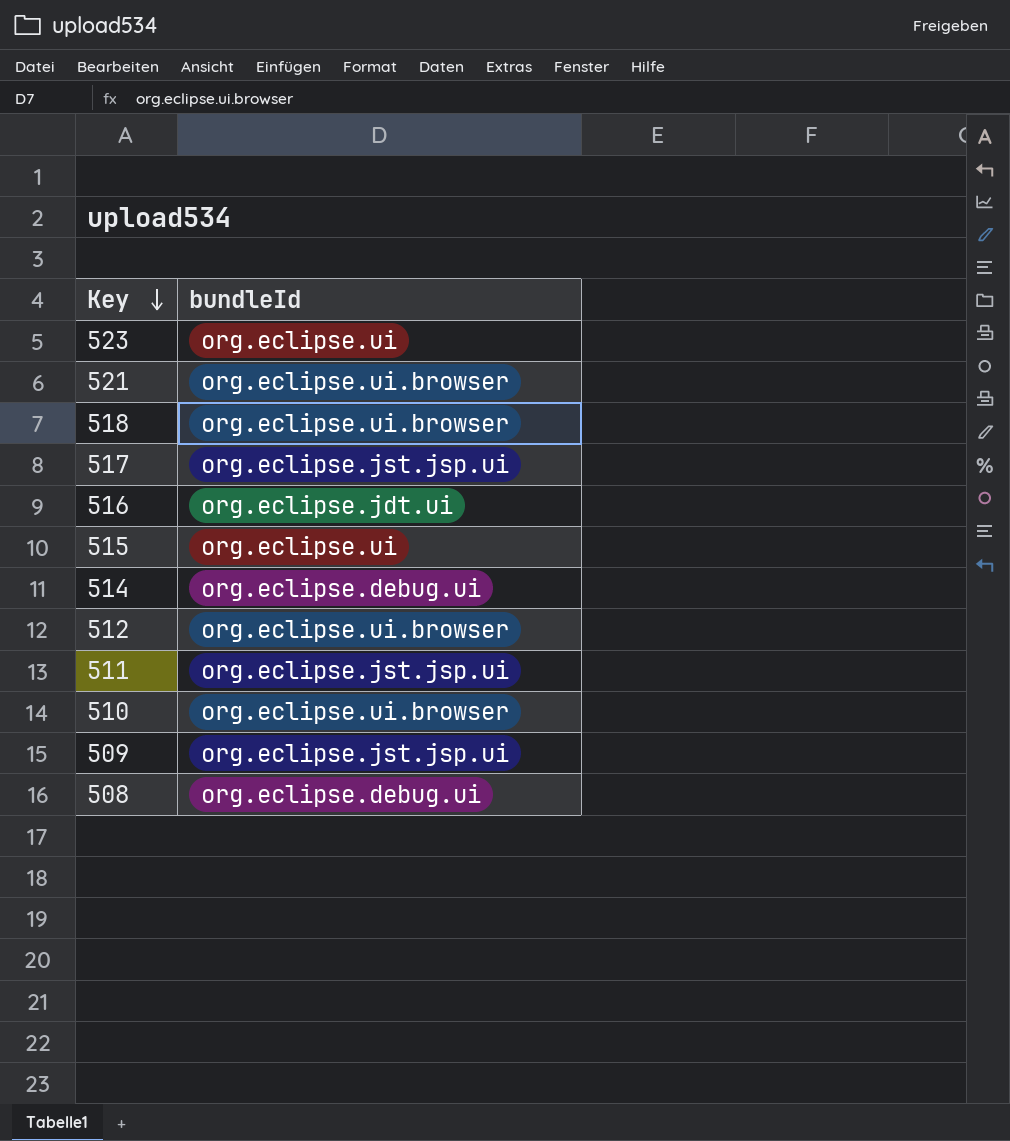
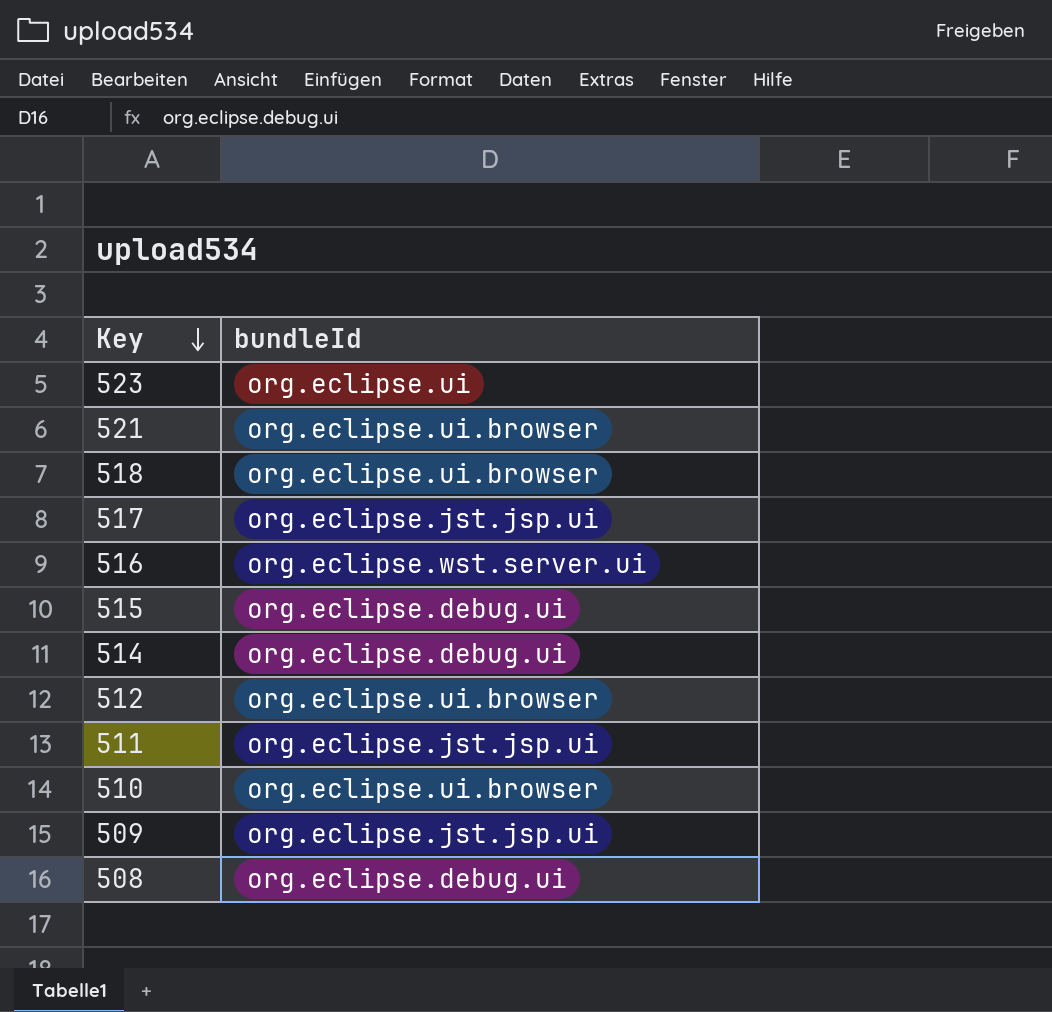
516 | bundleId: org.eclipse.jdt.ui -> org.eclipse.wst.server.ui
515 | bundleId: org.eclipse.ui -> org.eclipse.debug.ui

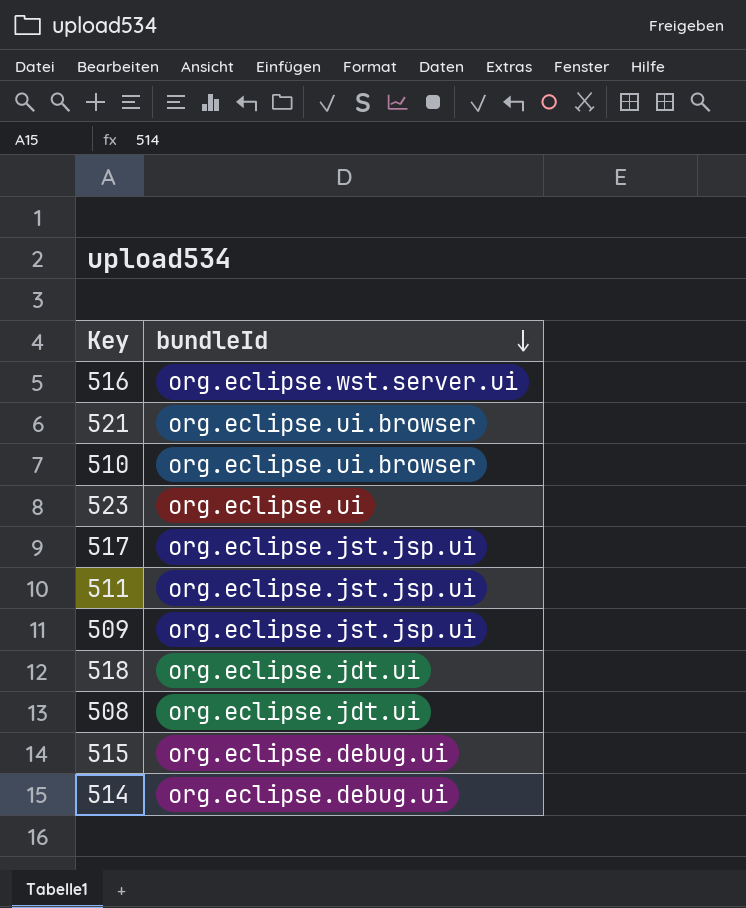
row order: Key descending -> bundleId descending
row 512: org.eclipse.ui.browser -> none
518 | bundleId: org.eclipse.ui.browser -> org.eclipse.jdt.ui
508 | bundleId: org.eclipse.debug.ui -> org.eclipse.jdt.ui

